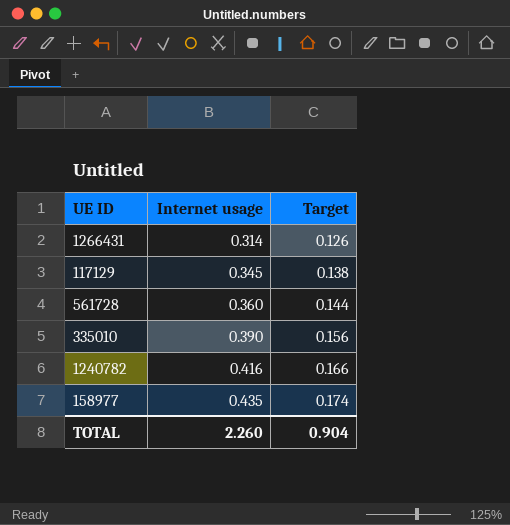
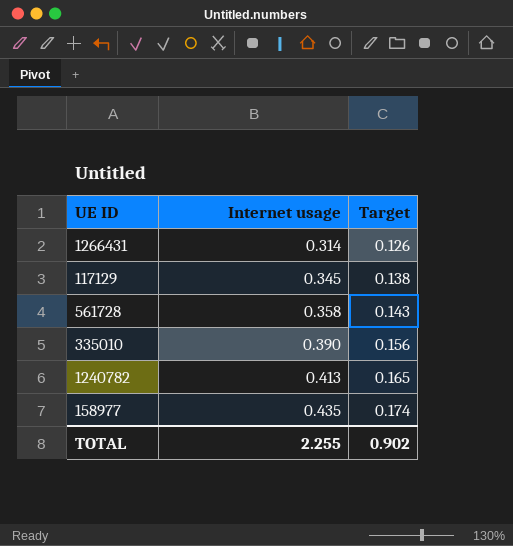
561728 | Internet usage: 0.360 -> 0.358
561728 | Target: 0.144 -> 0.143
1240782 | Internet usage: 0.416 -> 0.413
1240782 | Target: 0.166 -> 0.165
TOTAL | Internet usage: 2.260 -> 2.255
TOTAL | Target: 0.904 -> 0.902

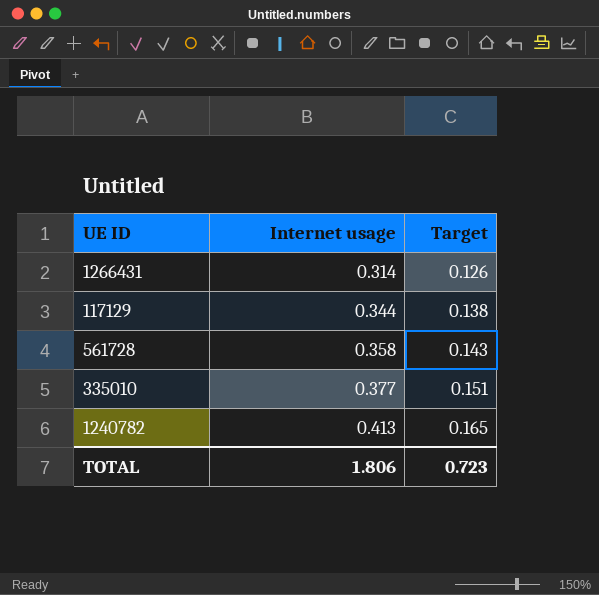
row 158977: 0.435 | 0.174 -> none
117129 | Internet usage: 0.345 -> 0.344
335010 | Internet usage: 0.390 -> 0.377
335010 | Target: 0.156 -> 0.151
TOTAL | Internet usage: 2.255 -> 1.806
TOTAL | Target: 0.902 -> 0.723

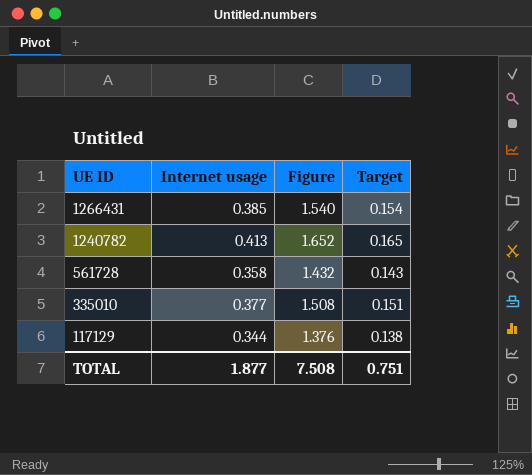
row order: Internet usage ascending -> UE ID descending
column Figure | formula: none -> [Internet usage] * 4
1266431 | Internet usage: 0.314 -> 0.385
1266431 | Target: 0.126 -> 0.154
TOTAL | Internet usage: 1.806 -> 1.877
TOTAL | Target: 0.723 -> 0.751

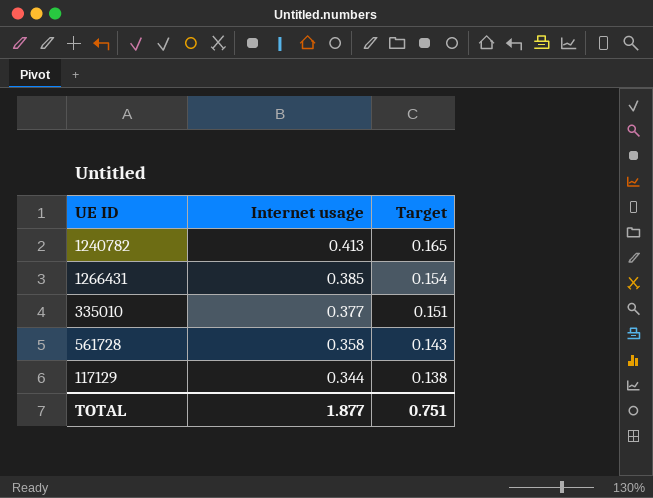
row order: UE ID descending -> Internet usage descending
column Figure | formula: [Internet usage] * 4 -> none

